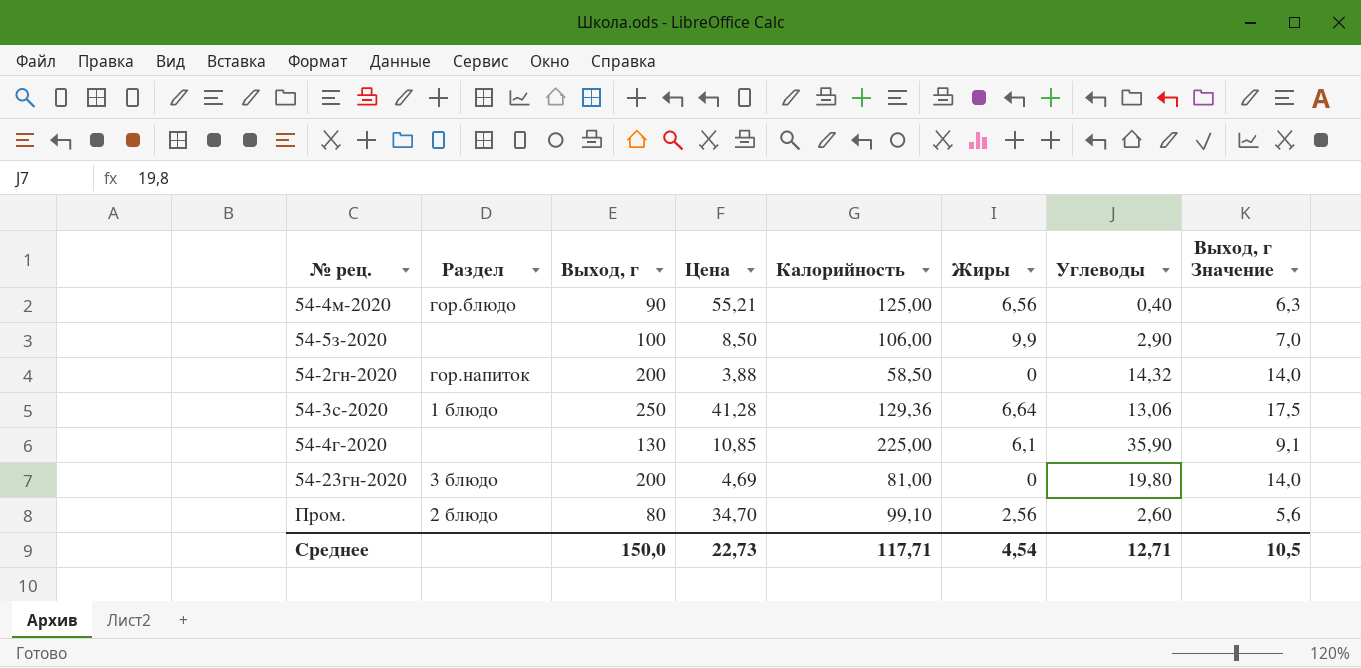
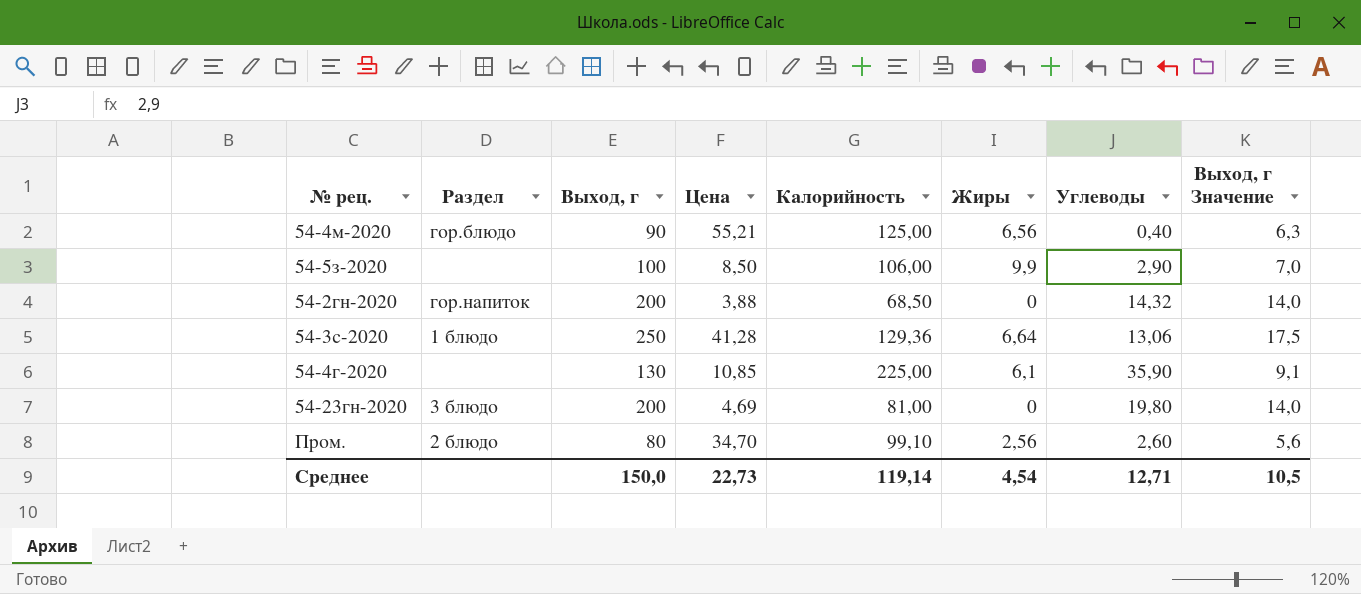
54-2гн-2020 | Калорийность: 58,50 -> 68,50
Среднее | Калорийность: 117,71 -> 119,14

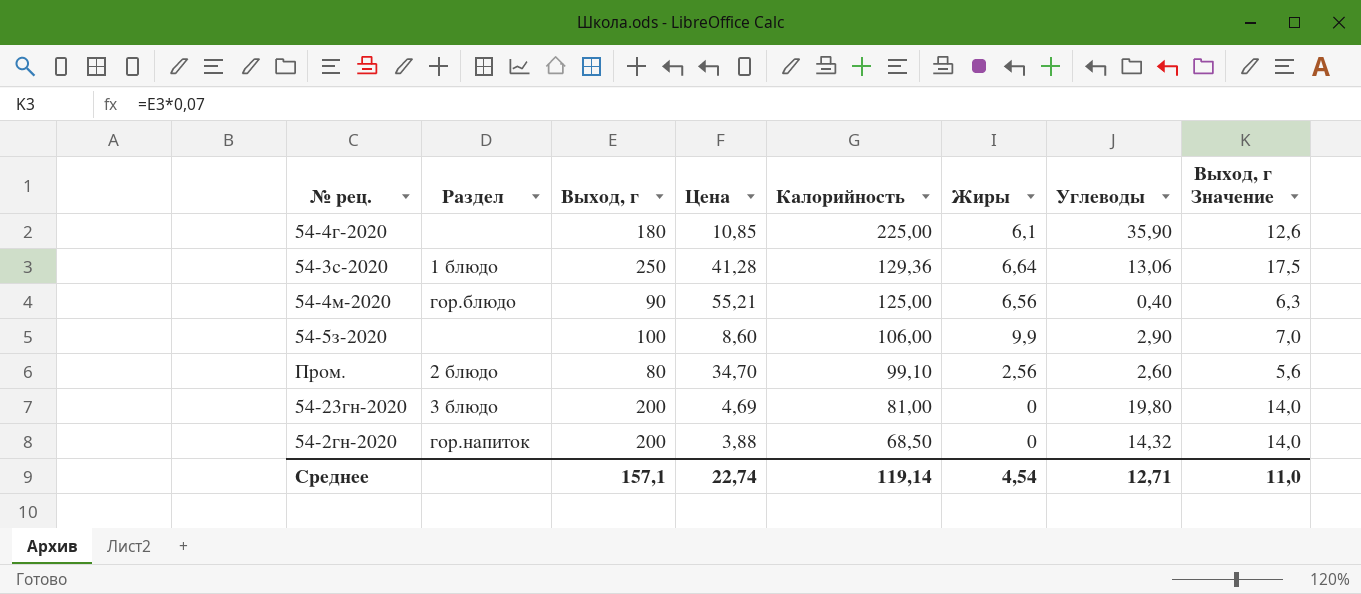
row order: none -> Калорийность descending
54-4г-2020 | Выход, г: 130 -> 180
54-4г-2020 | Выход, г Значение: 9,1 -> 12,6
54-5з-2020 | Цена: 8,50 -> 8,60
Среднее | Выход, г: 150,0 -> 157,1
Среднее | Цена: 22,73 -> 22,74
Среднее | Выход, г Значение: 10,5 -> 11,0

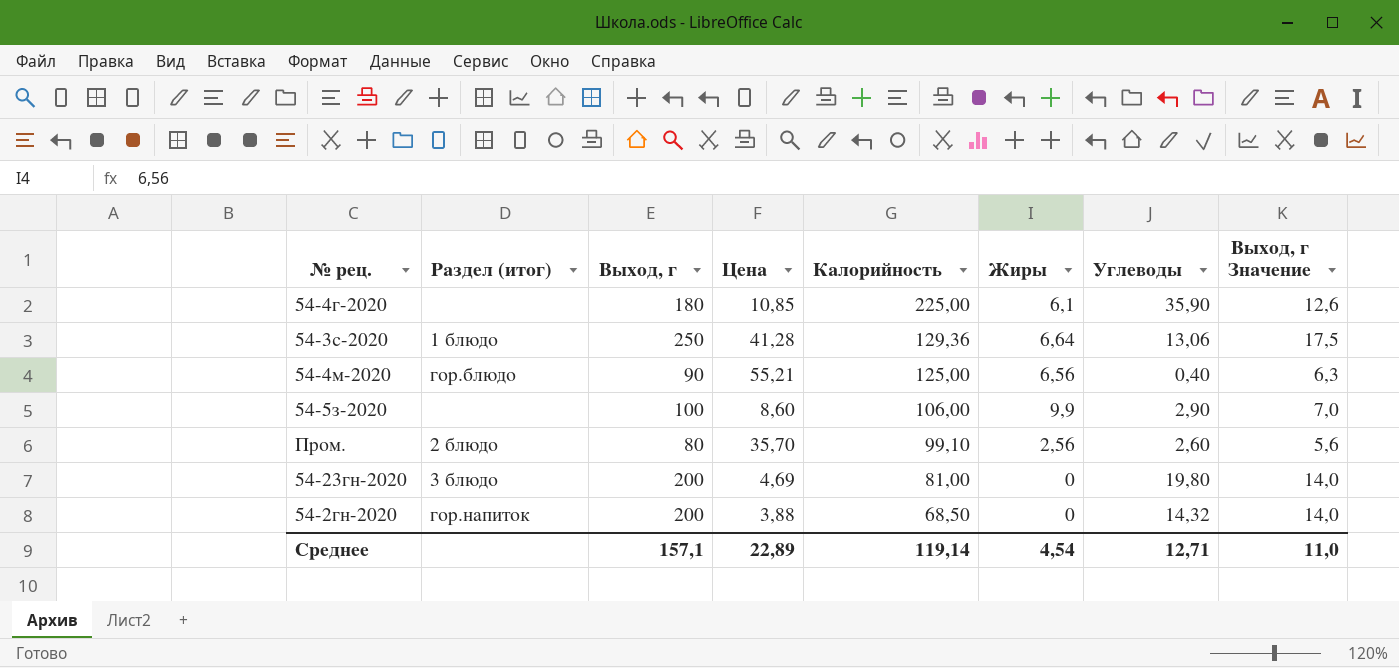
column name: Раздел -> Раздел (итог)
Пром. | Цена: 34,70 -> 35,70
Среднее | Цена: 22,74 -> 22,89

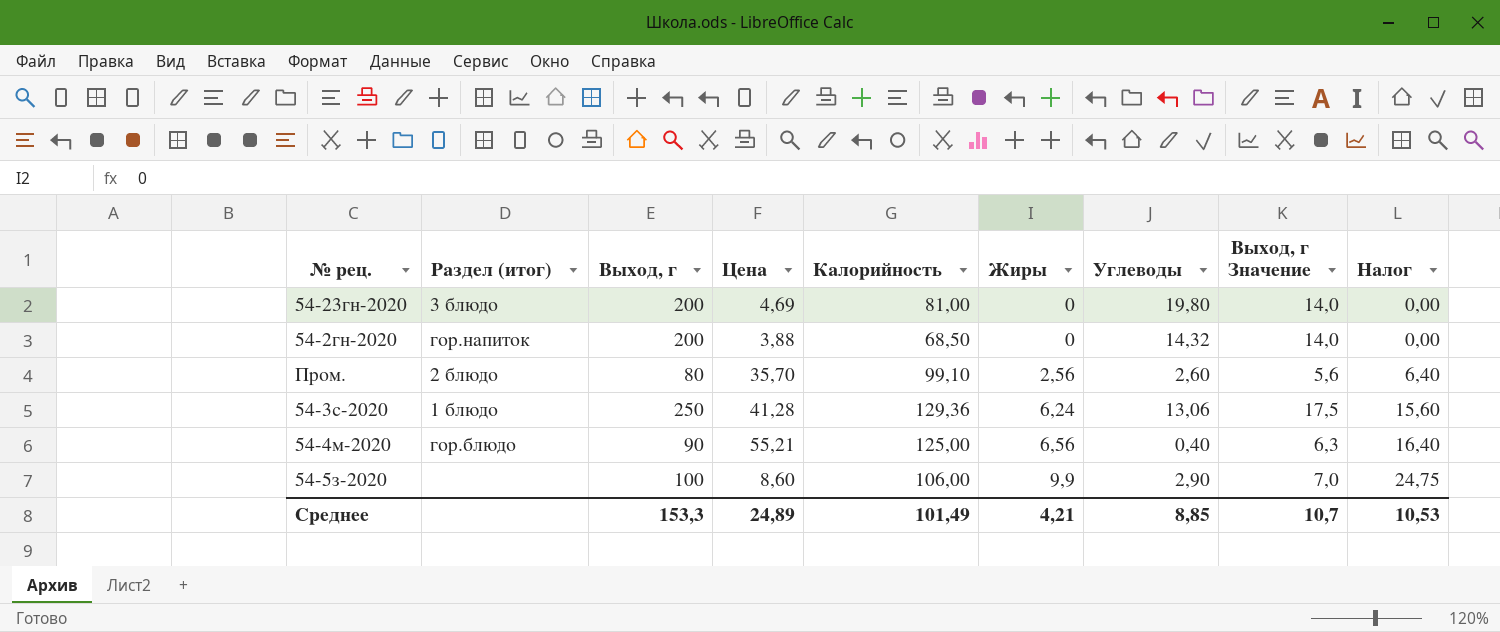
row order: Калорийность descending -> Жиры ascending
column Налог | formula: none -> [Жиры] * 2,5
row 54-4г-2020: none | 180 | 10,85 | 225,00 | 6,1 | 35,90 | 12,6 -> none
54-3с-2020 | Жиры: 6,64 -> 6,24
Среднее | Выход, г: 157,1 -> 153,3
Среднее | Цена: 22,89 -> 24,89
Среднее | Калорийность: 119,14 -> 101,49
Среднее | Жиры: 4,54 -> 4,21
Среднее | Углеводы: 12,71 -> 8,85
Среднее | Выход, г Значение: 11,0 -> 10,7

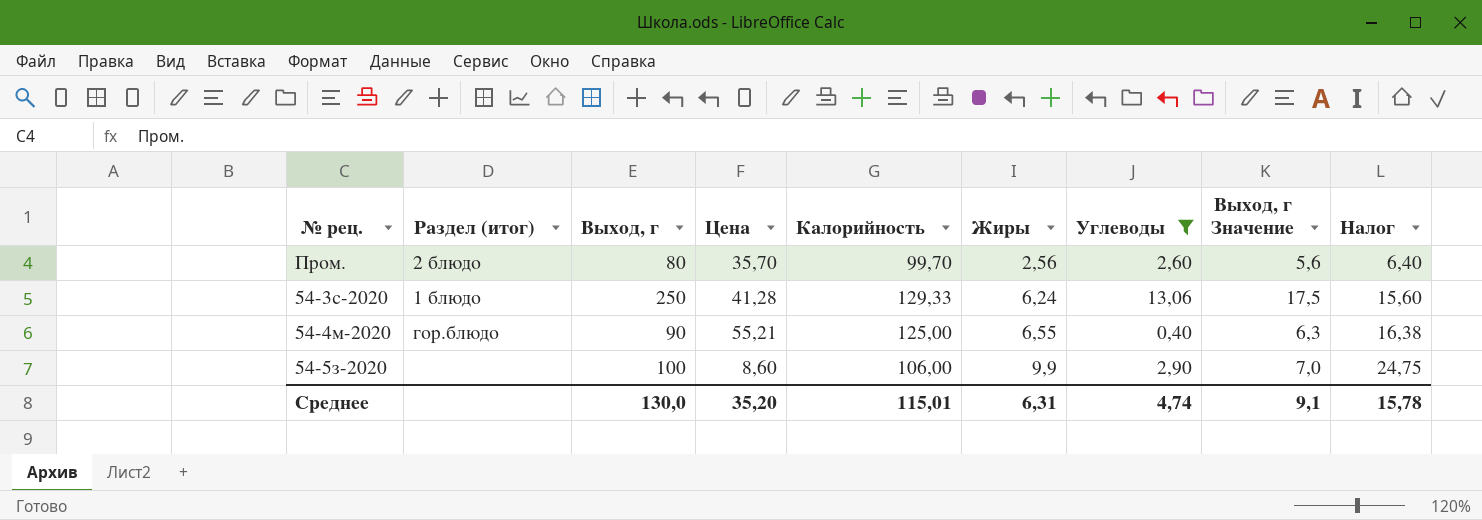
filter: none -> Углеводы <= 13,06
Пром. | Калорийность: 99,10 -> 99,70
54-3с-2020 | Калорийность: 129,36 -> 129,33
54-4м-2020 | Жиры: 6,56 -> 6,55
54-4м-2020 | Налог: 16,40 -> 16,38
Среднее | Выход, г: 153,3 -> 130,0
Среднее | Цена: 24,89 -> 35,20
Среднее | Калорийность: 101,49 -> 115,01
Среднее | Жиры: 4,21 -> 6,31
Среднее | Углеводы: 8,85 -> 4,74
Среднее | Выход, г Значение: 10,7 -> 9,1
Среднее | Налог: 10,53 -> 15,78

